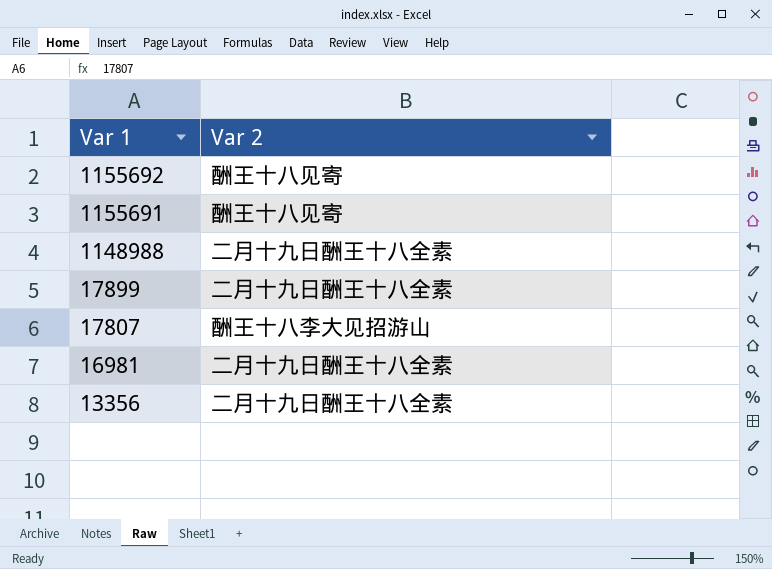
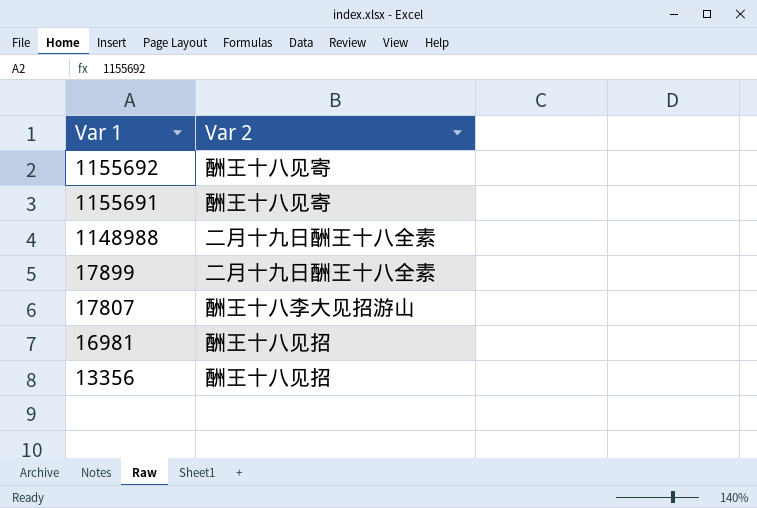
16981 | Var 2: 二月十九日酬王十八全素 -> 酬王十八见招
13356 | Var 2: 二月十九日酬王十八全素 -> 酬王十八见招

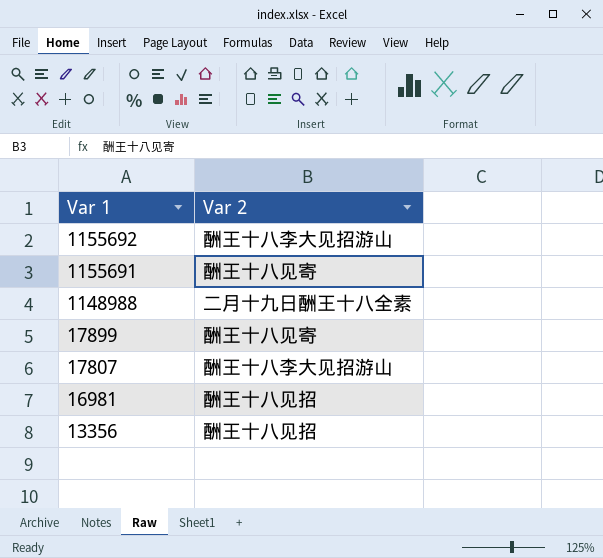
1155692 | Var 2: 酬王十八见寄 -> 酬王十八李大见招游山
17899 | Var 2: 二月十九日酬王十八全素 -> 酬王十八见寄

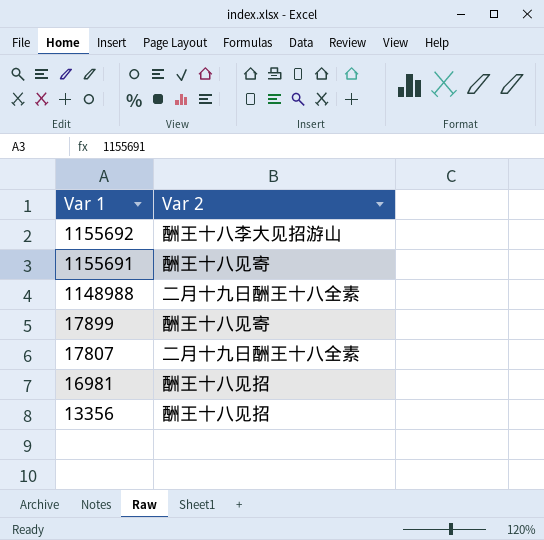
17807 | Var 2: 酬王十八李大见招游山 -> 二月十九日酬王十八全素

